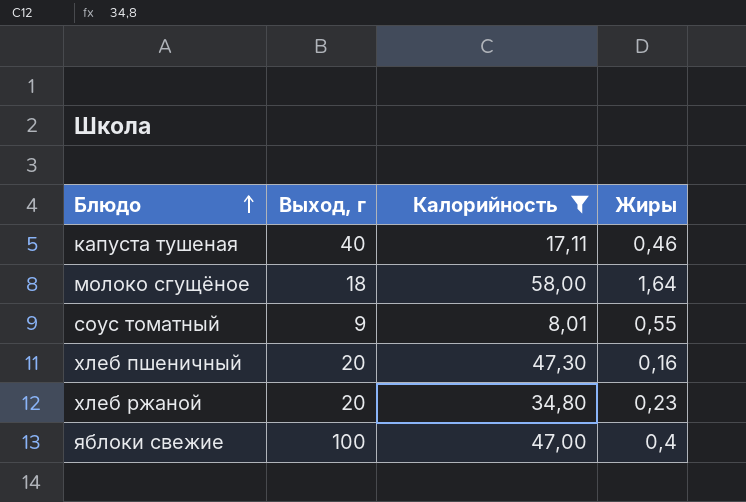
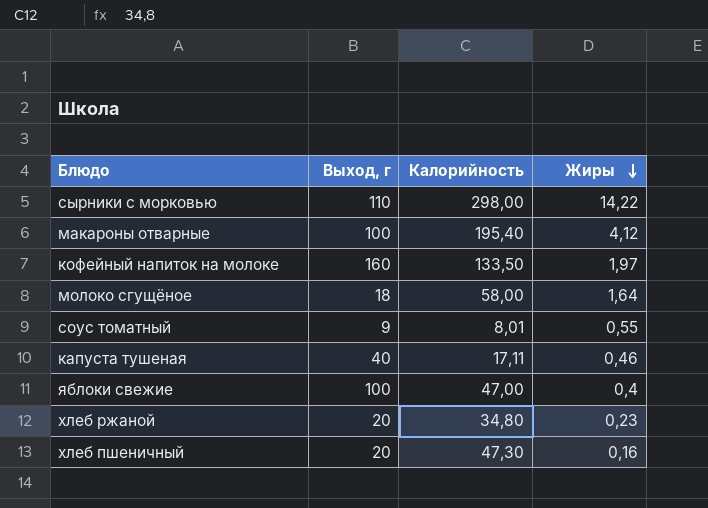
filter: Калорийность <= 58,00 -> none
row order: Блюдо ascending -> Жиры descending

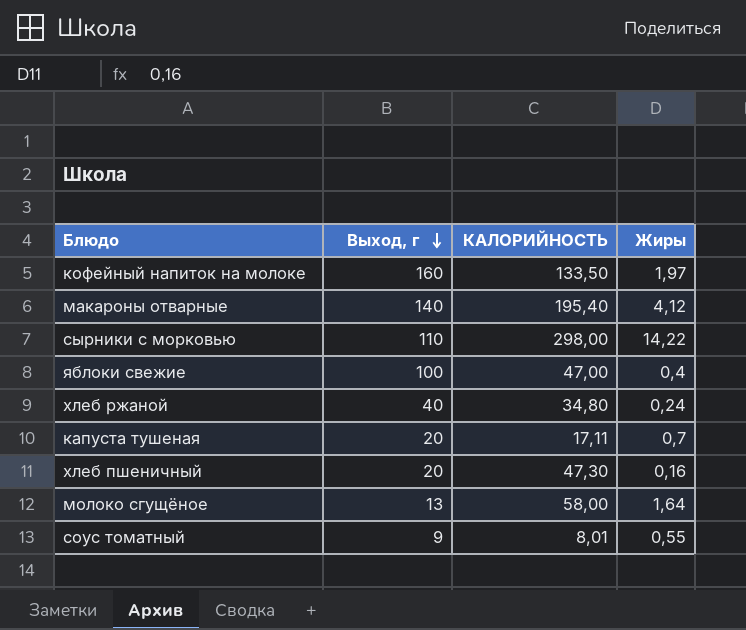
row order: Жиры descending -> Выход, г descending
column name: Калорийность -> КАЛОРИЙНОСТЬ
макароны отварные | Выход, г: 100 -> 140
хлеб ржаной | Выход, г: 20 -> 40
хлеб ржаной | Жиры: 0,23 -> 0,24
капуста тушеная | Выход, г: 40 -> 20
капуста тушеная | Жиры: 0,46 -> 0,7
молоко сгущёное | Выход, г: 18 -> 13

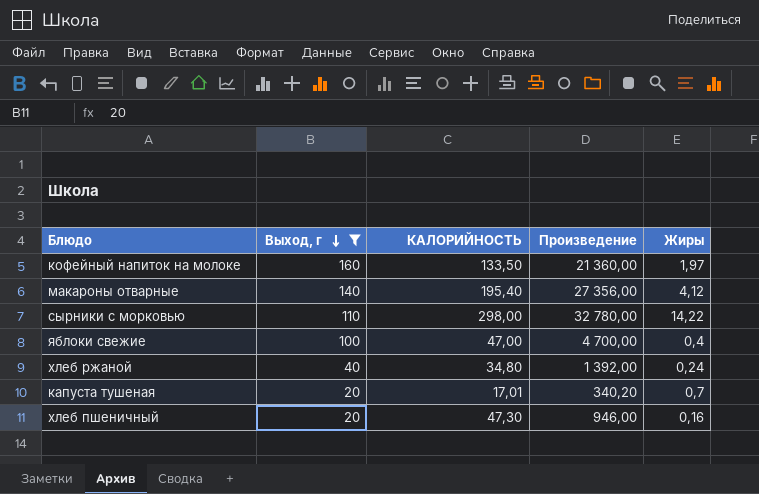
filter: none -> Выход, г >= 20
column Произведение | formula: none -> [Выход, г] * [КАЛОРИЙНОСТЬ]
капуста тушеная | КАЛОРИЙНОСТЬ: 17,11 -> 17,01

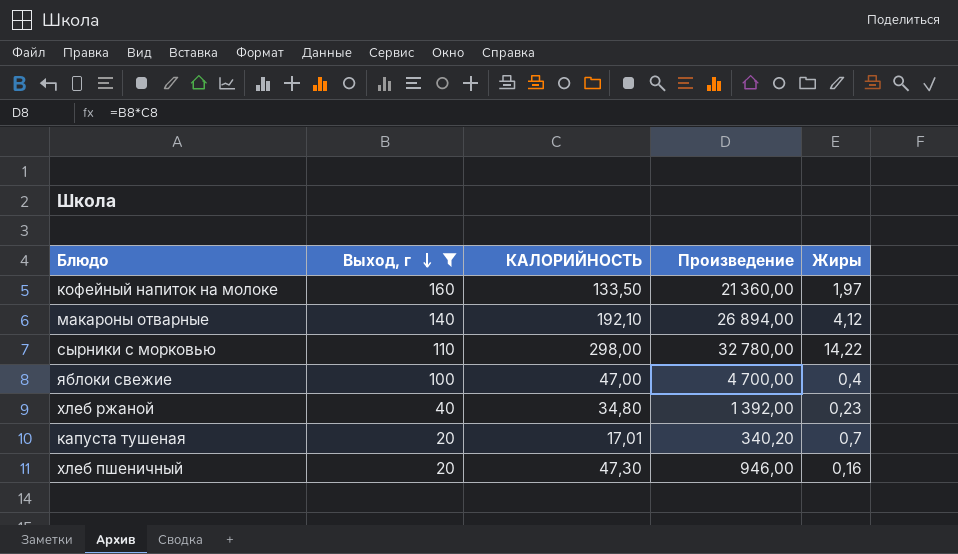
макароны отварные | КАЛОРИЙНОСТЬ: 195,40 -> 192,10
макароны отварные | Произведение: 27 356,00 -> 26 894,00
хлеб ржаной | Жиры: 0,24 -> 0,23

